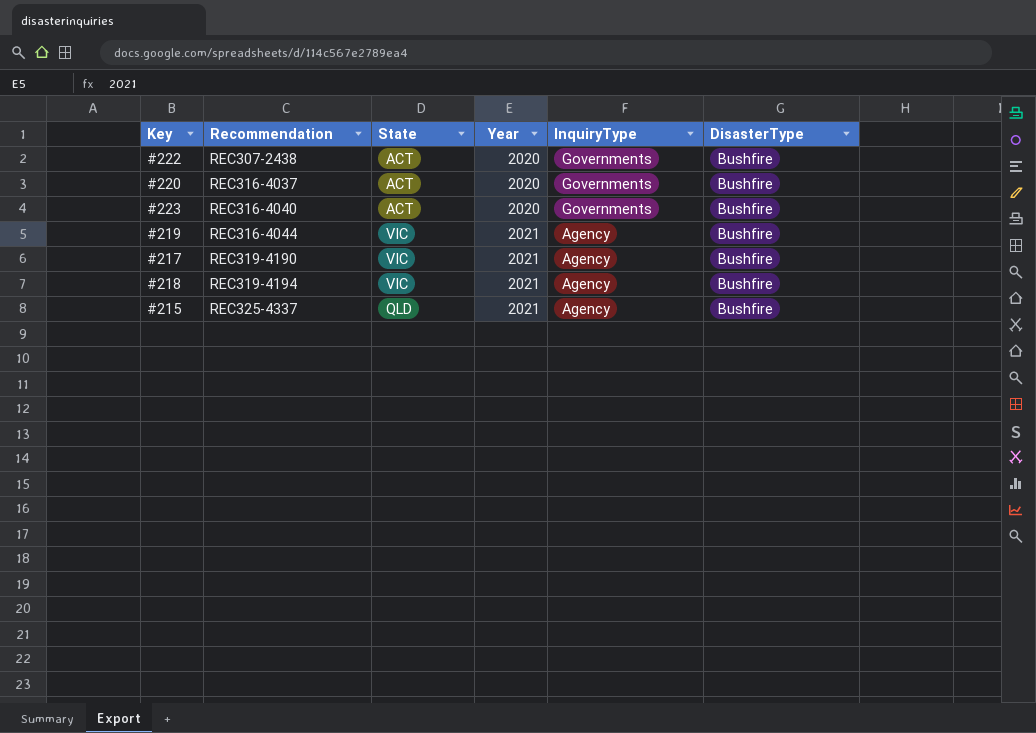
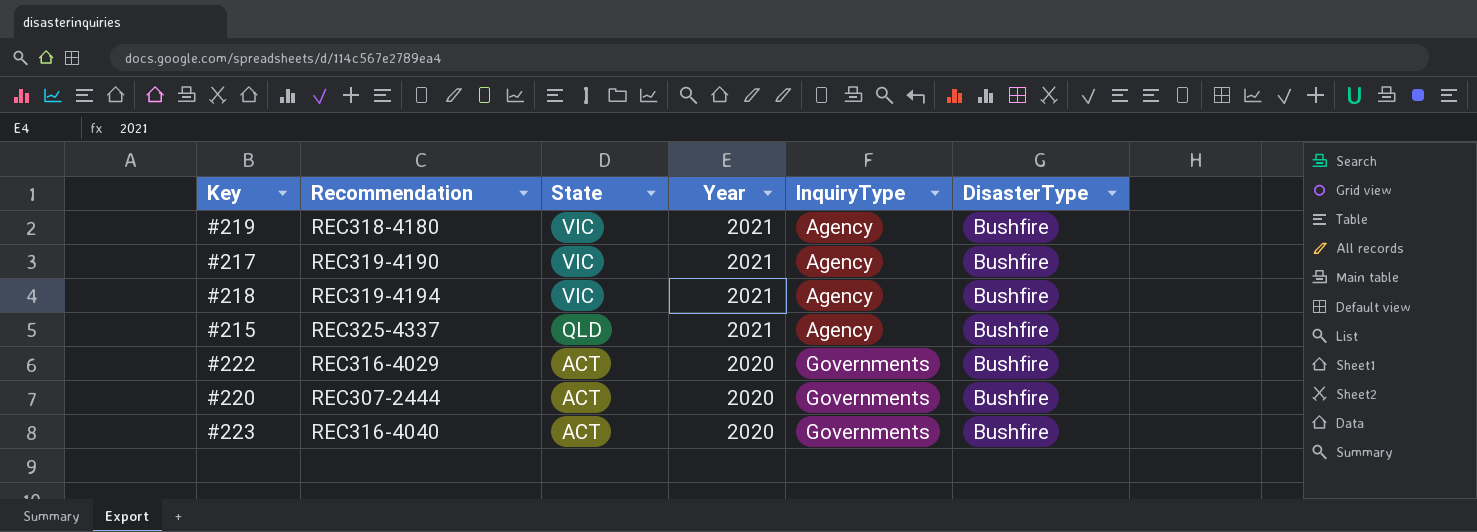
row order: Recommendation ascending -> State descending
#219 | Recommendation: REC316-4044 -> REC318-4180
#222 | Recommendation: REC307-2438 -> REC316-4029
#220 | Recommendation: REC316-4037 -> REC307-2444

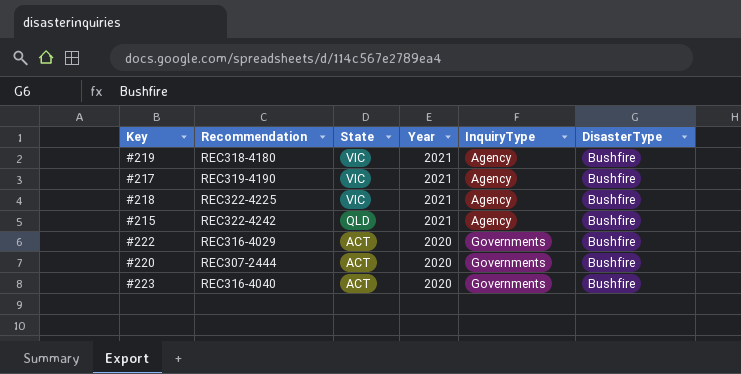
#218 | Recommendation: REC319-4194 -> REC322-4225
#215 | Recommendation: REC325-4337 -> REC322-4242

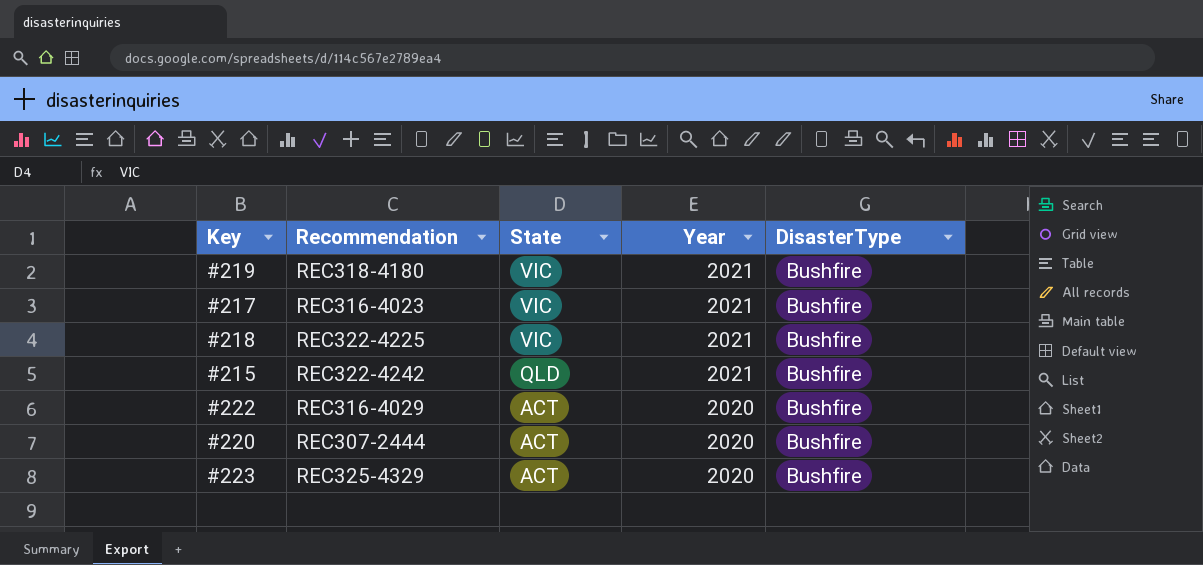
column InquiryType | position: 5 -> none
#217 | Recommendation: REC319-4190 -> REC316-4023
#223 | Recommendation: REC316-4040 -> REC325-4329

